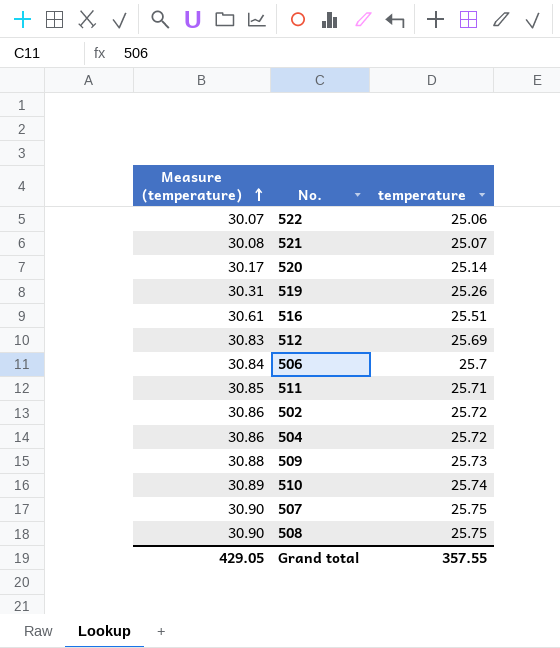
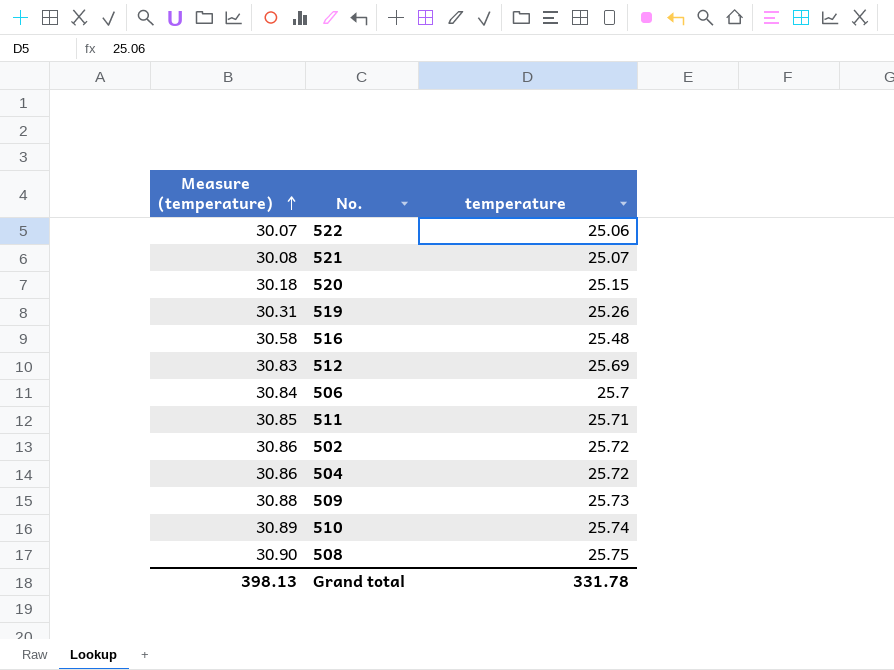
row 507: 30.90 | 25.75 -> none
520 | Measure (temperature): 30.17 -> 30.18
520 | temperature: 25.14 -> 25.15
516 | Measure (temperature): 30.61 -> 30.58
516 | temperature: 25.51 -> 25.48
Grand total | Measure (temperature): 429.05 -> 398.13
Grand total | temperature: 357.55 -> 331.78

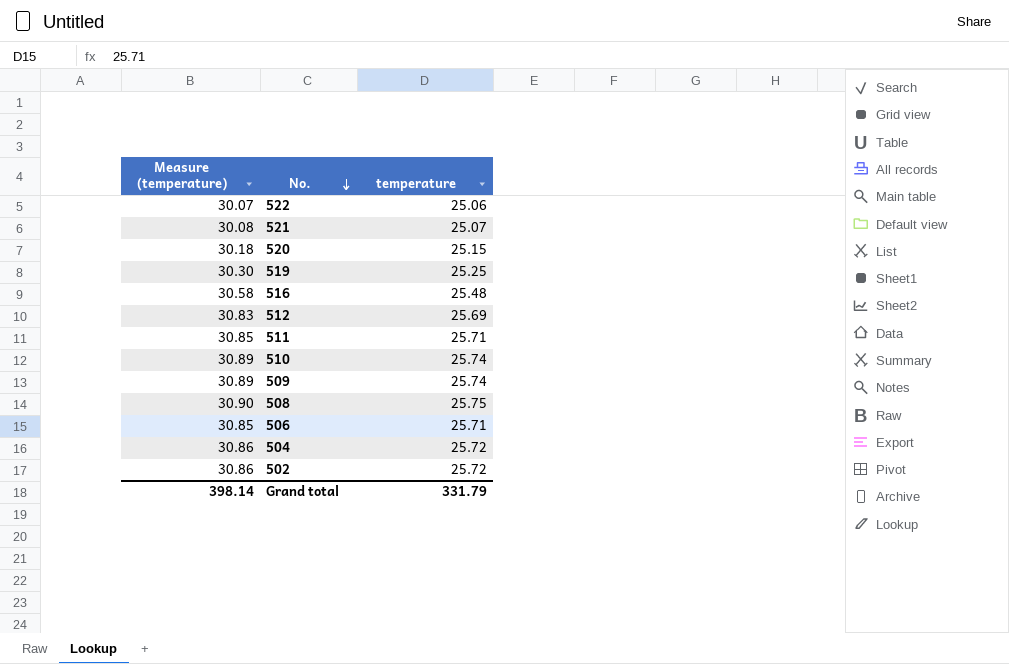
row order: Measure (temperature) ascending -> No. descending
519 | Measure (temperature): 30.31 -> 30.30
519 | temperature: 25.26 -> 25.25
509 | Measure (temperature): 30.88 -> 30.89
509 | temperature: 25.73 -> 25.74
506 | Measure (temperature): 30.84 -> 30.85
506 | temperature: 25.7 -> 25.71
Grand total | Measure (temperature): 398.13 -> 398.14
Grand total | temperature: 331.78 -> 331.79

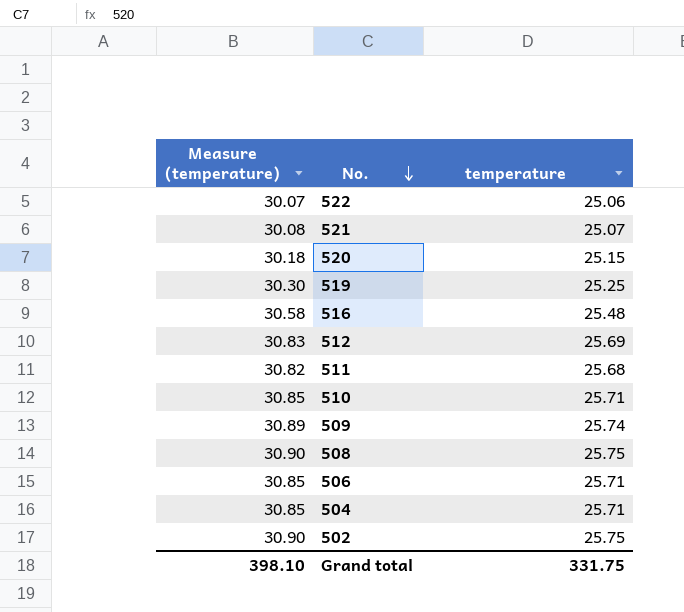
511 | Measure (temperature): 30.85 -> 30.82
511 | temperature: 25.71 -> 25.68
510 | Measure (temperature): 30.89 -> 30.85
510 | temperature: 25.74 -> 25.71
504 | Measure (temperature): 30.86 -> 30.85
504 | temperature: 25.72 -> 25.71
502 | Measure (temperature): 30.86 -> 30.90
502 | temperature: 25.72 -> 25.75
Grand total | Measure (temperature): 398.14 -> 398.10
Grand total | temperature: 331.79 -> 331.75

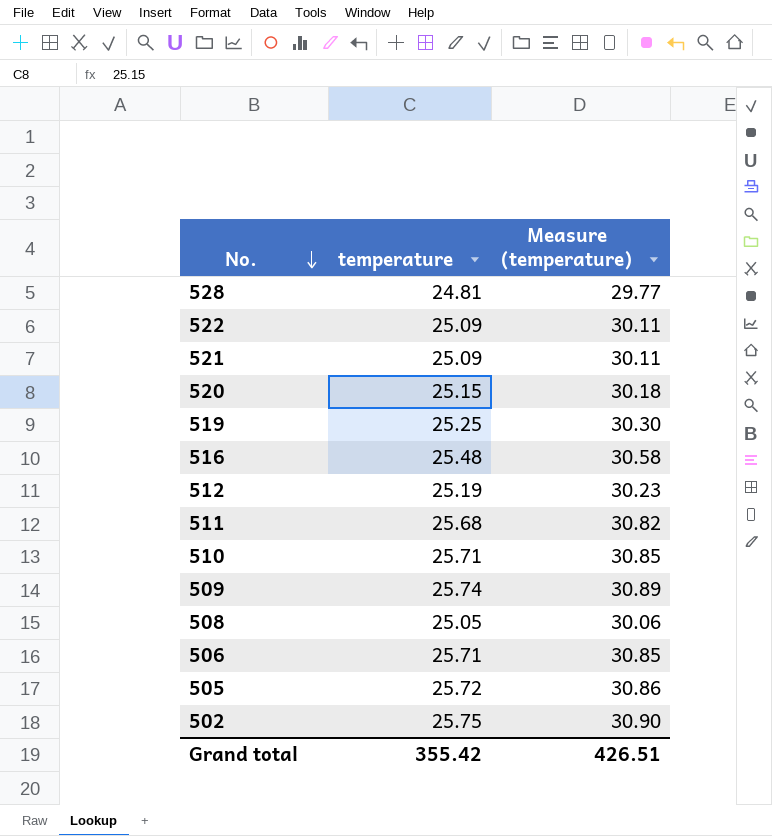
column Measure (temperature) | position: 1 -> 3
row 504: 30.85 | 25.71 -> none
row 528: none -> 24.81 | 29.77
522 | temperature: 25.06 -> 25.09
522 | Measure (temperature): 30.07 -> 30.11
521 | temperature: 25.07 -> 25.09
521 | Measure (temperature): 30.08 -> 30.11
512 | temperature: 25.69 -> 25.19
512 | Measure (temperature): 30.83 -> 30.23
508 | temperature: 25.75 -> 25.05
508 | Measure (temperature): 30.90 -> 30.06
row 505: none -> 25.72 | 30.86
Grand total | temperature: 331.75 -> 355.42
Grand total | Measure (temperature): 398.10 -> 426.51

